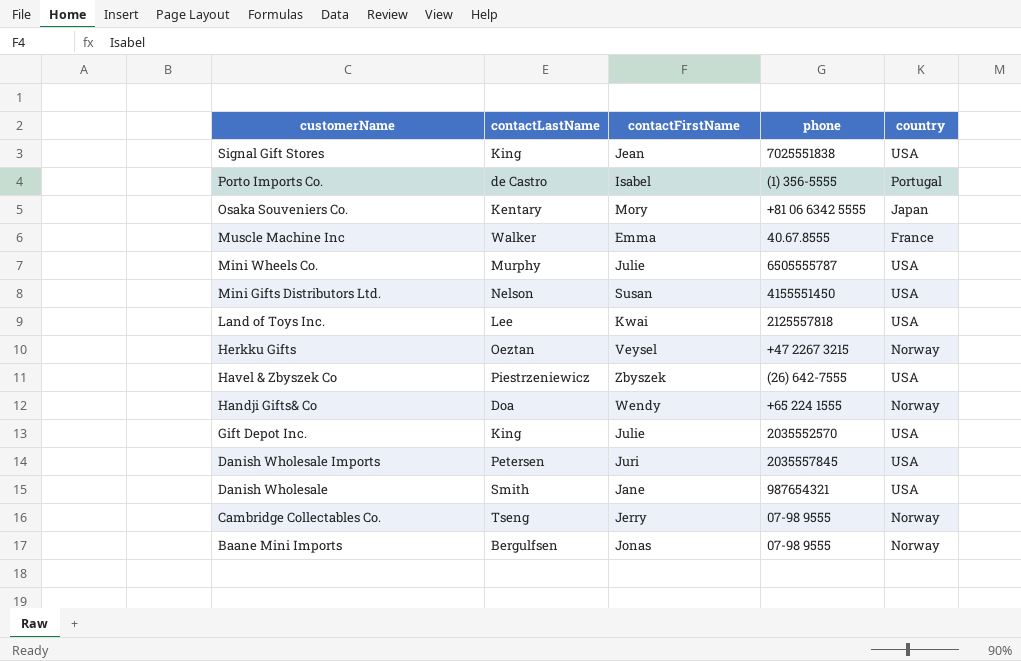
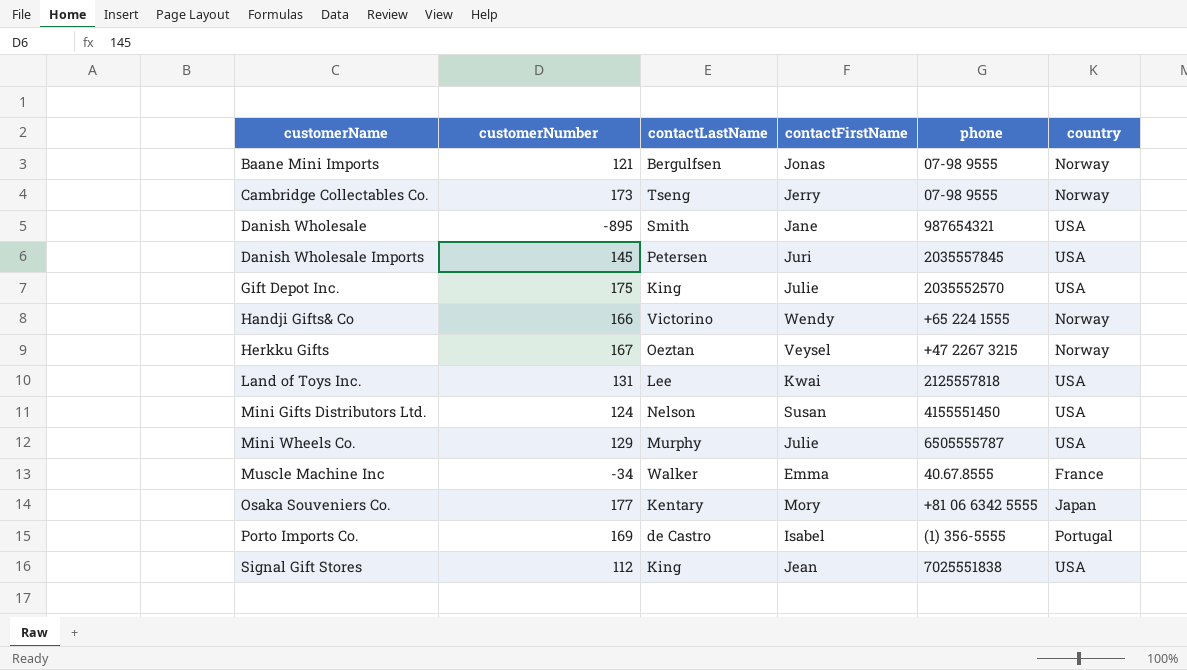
row order: customerName descending -> customerName ascending
column customerNumber | position: none -> 2
row Havel & Zbyszek Co: Piestrzeniewicz | Zbyszek | (26) 642-7555 | USA -> none
Handji Gifts& Co | contactLastName: Doa -> Victorino

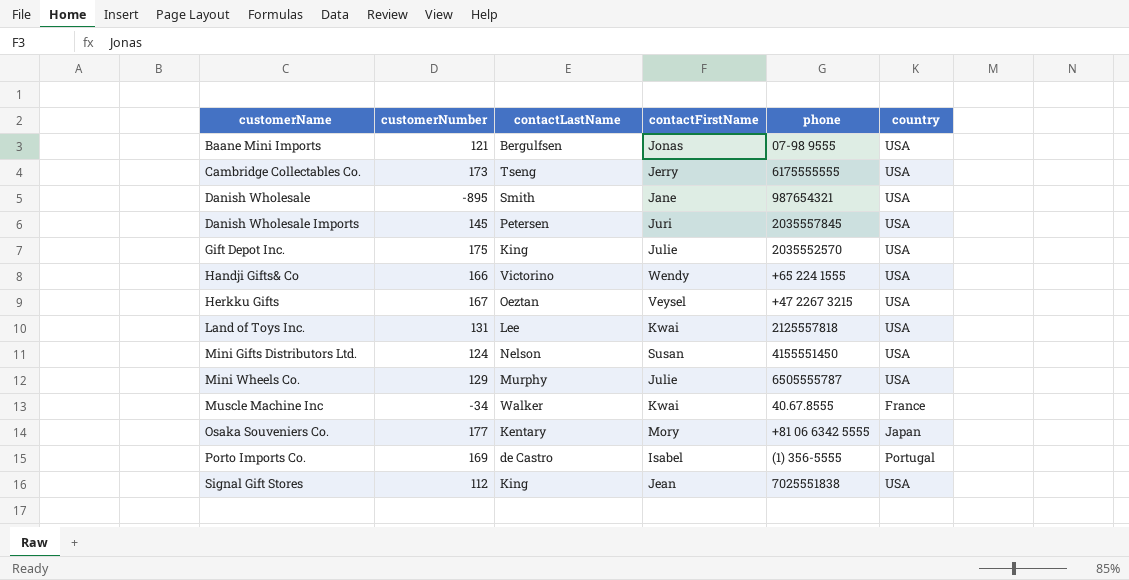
Baane Mini Imports | country: Norway -> USA
Cambridge Collectables Co. | phone: 07-98 9555 -> 6175555555
Cambridge Collectables Co. | country: Norway -> USA
Handji Gifts& Co | country: Norway -> USA
Herkku Gifts | country: Norway -> USA
Muscle Machine Inc | contactFirstName: Emma -> Kwai

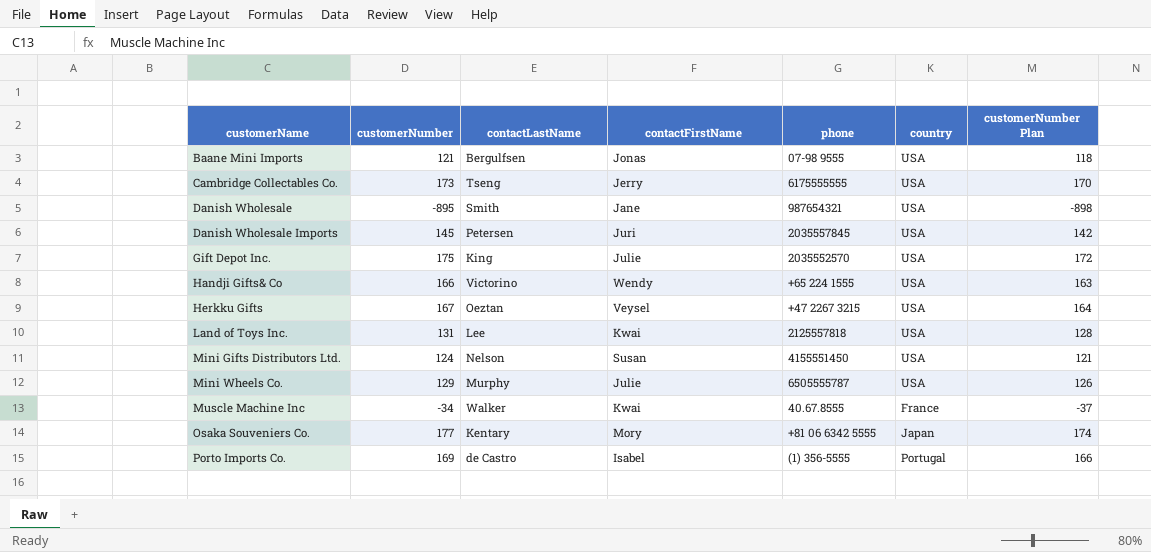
column customerNumber Plan | formula: none -> [customerNumber] - 3
row Signal Gift Stores: 112 | King | Jean | 7025551838 | USA -> none

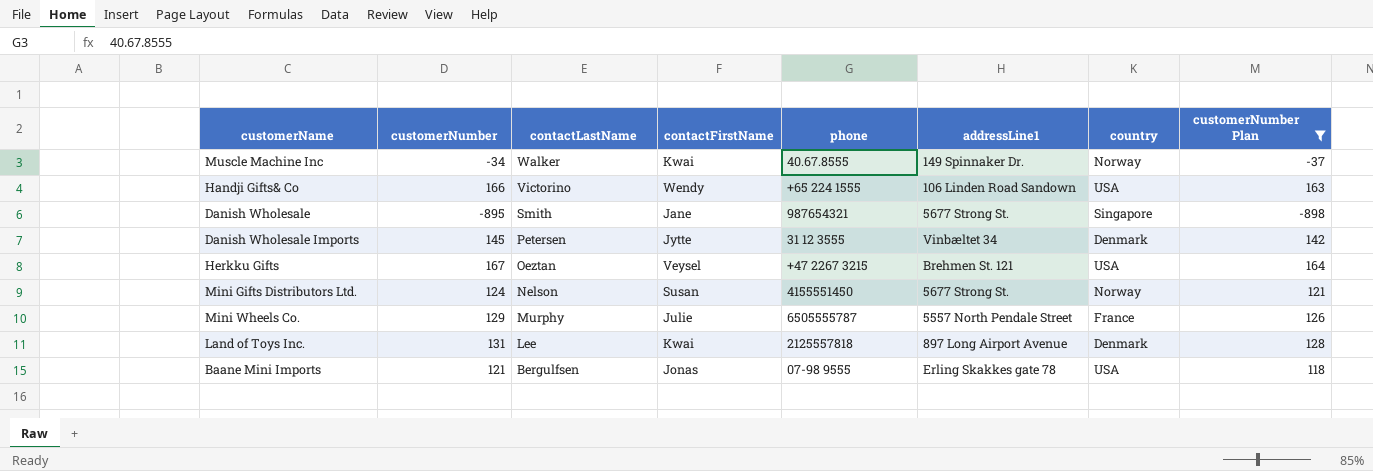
filter: none -> customerNumber Plan <= 164
row order: customerName ascending -> contactLastName descending
column addressLine1 | position: none -> 6
Muscle Machine Inc | country: France -> Norway
Danish Wholesale | country: USA -> Singapore
Danish Wholesale Imports | contactFirstName: Juri -> Jytte
Danish Wholesale Imports | phone: 2035557845 -> 31 12 3555
Danish Wholesale Imports | country: USA -> Denmark
Mini Gifts Distributors Ltd. | country: USA -> Norway
Mini Wheels Co. | country: USA -> France
Land of Toys Inc. | country: USA -> Denmark

